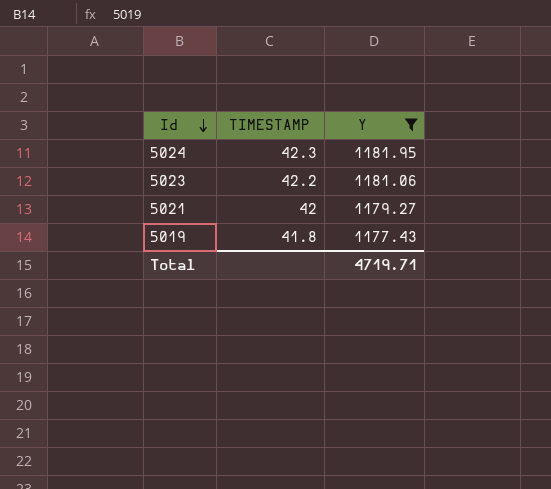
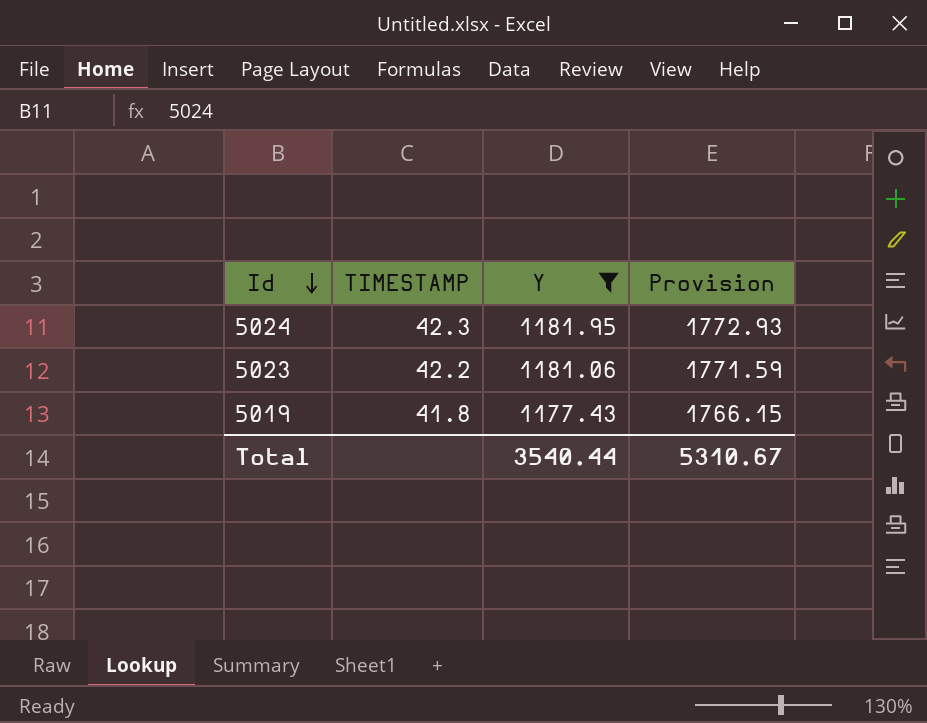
column Provision | formula: none -> [Y] * 1.5
row 5021: 42 | 1179.27 -> none
Total | Y: 4719.71 -> 3540.44

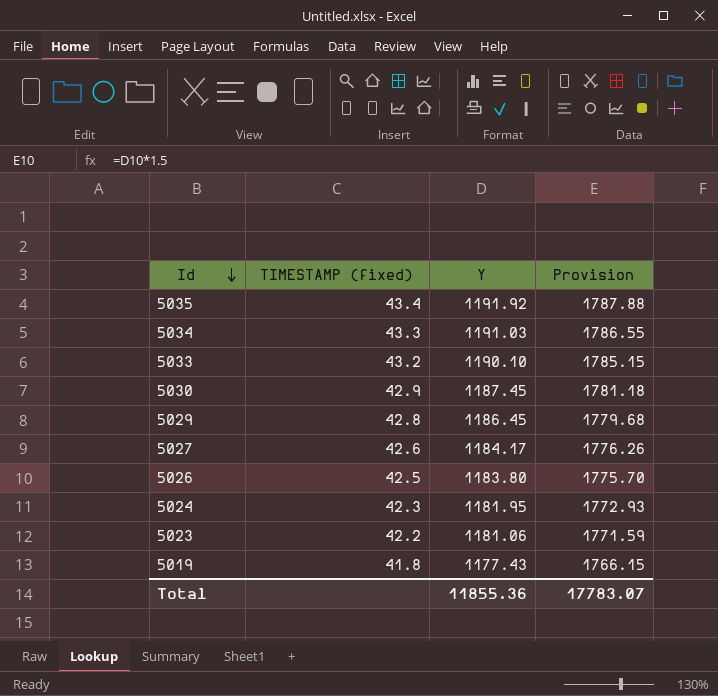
filter: Y <= 1181.95 -> none
column name: TIMESTAMP -> TIMESTAMP (fixed)
Total | Y: 3540.44 -> 11855.36
Total | Provision: 5310.67 -> 17783.07

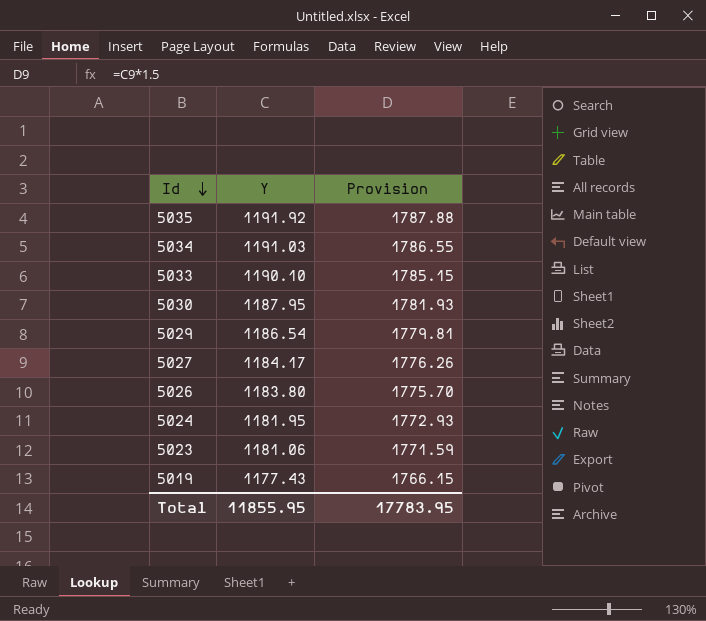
column TIMESTAMP (fixed) | position: 2 -> none
5030 | Y: 1187.45 -> 1187.95
5030 | Provision: 1781.18 -> 1781.93
5029 | Y: 1186.45 -> 1186.54
5029 | Provision: 1779.68 -> 1779.81
Total | Y: 11855.36 -> 11855.95
Total | Provision: 17783.07 -> 17783.95

